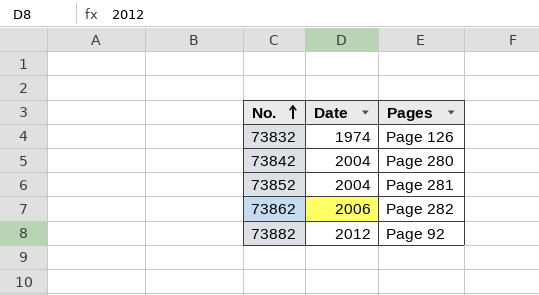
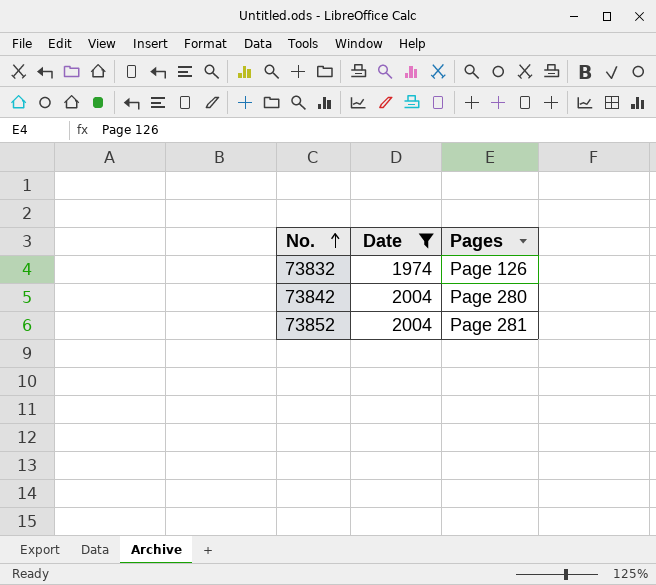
filter: none -> Date <= 2004

